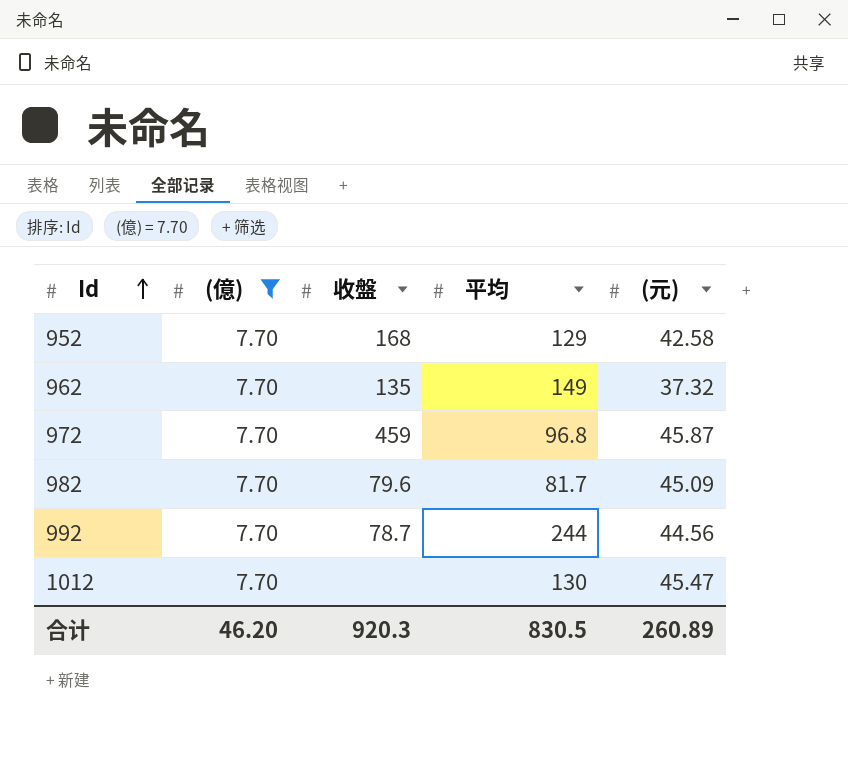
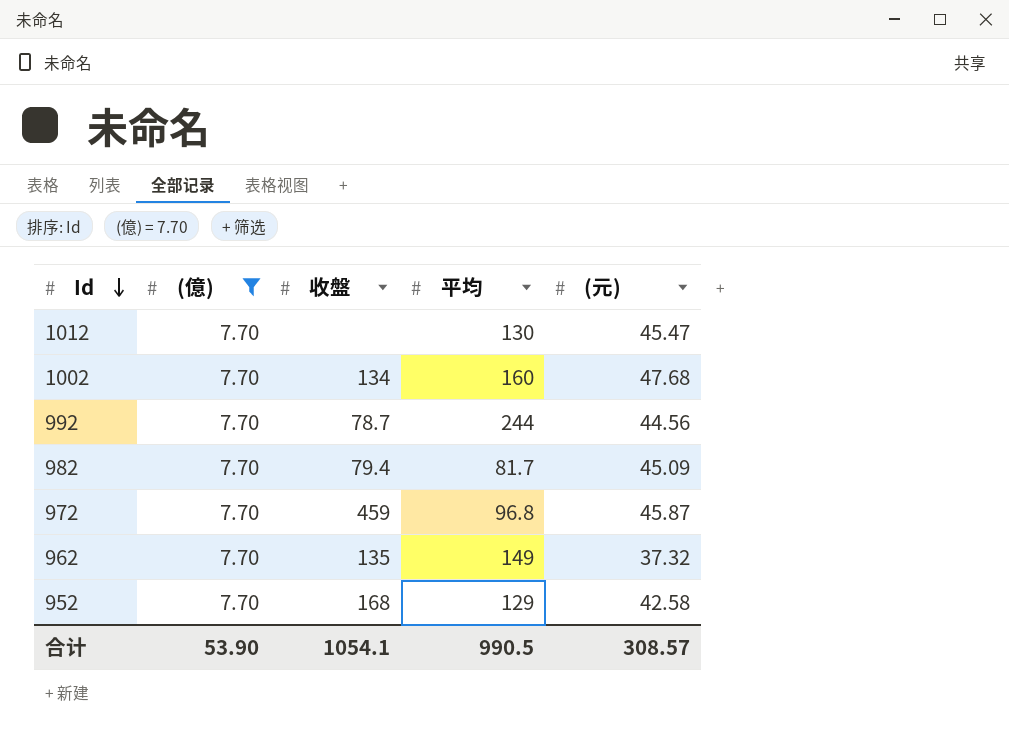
row order: Id ascending -> Id descending
row 1002: none -> 7.70 | 134 | 160 | 47.68
982 | 收盤: 79.6 -> 79.4
合计 | (億): 46.20 -> 53.90
合计 | 收盤: 920.3 -> 1054.1
合计 | 平均: 830.5 -> 990.5
合计 | (元): 260.89 -> 308.57

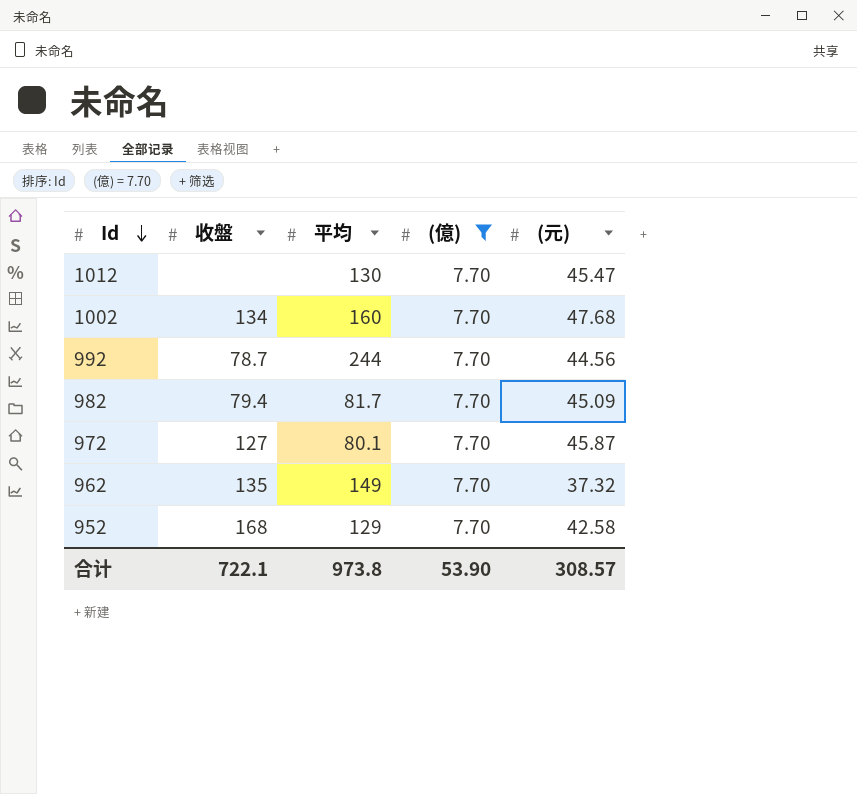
column (億) | position: 2 -> 4
972 | 收盤: 459 -> 127
972 | 平均: 96.8 -> 80.1
合计 | 收盤: 1054.1 -> 722.1
合计 | 平均: 990.5 -> 973.8

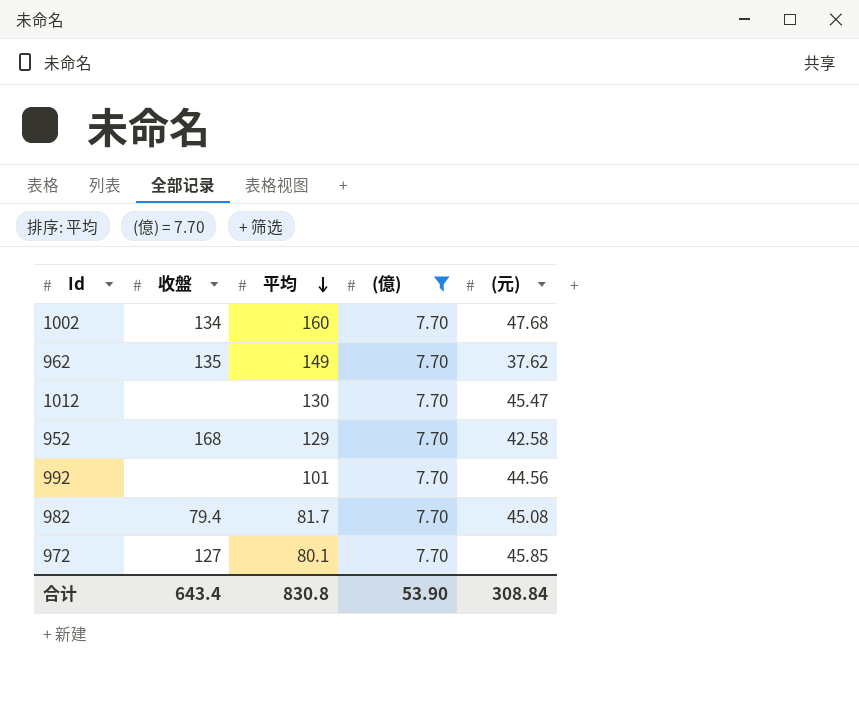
row order: Id descending -> 平均 descending
962 | (元): 37.32 -> 37.62
992 | 收盤: 78.7 -> none
992 | 平均: 244 -> 101
982 | (元): 45.09 -> 45.08
972 | (元): 45.87 -> 45.85
合计 | 收盤: 722.1 -> 643.4
合计 | 平均: 973.8 -> 830.8
合计 | (元): 308.57 -> 308.84

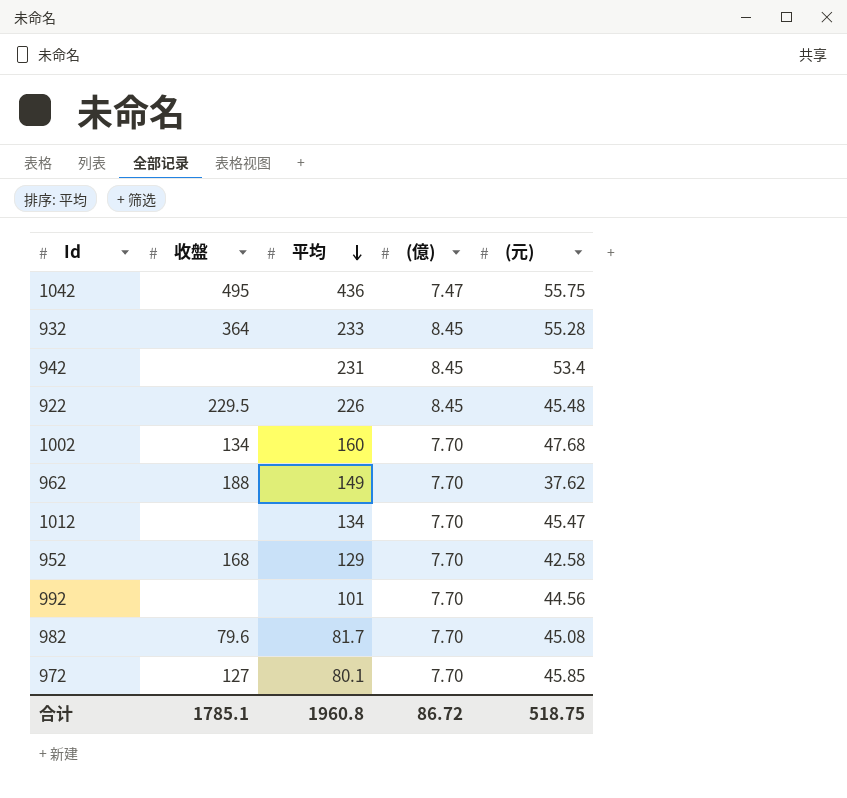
filter: (億) = 7.70 -> none
962 | 收盤: 135 -> 188
1012 | 平均: 130 -> 134
982 | 收盤: 79.4 -> 79.6
合计 | 收盤: 643.4 -> 1785.1
合计 | 平均: 830.8 -> 1960.8
合计 | (億): 53.90 -> 86.72
合计 | (元): 308.84 -> 518.75

